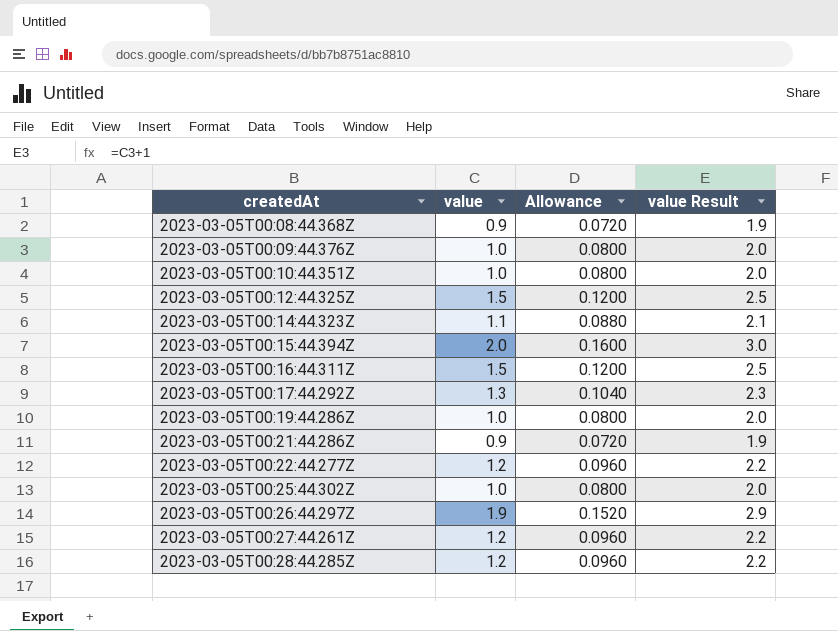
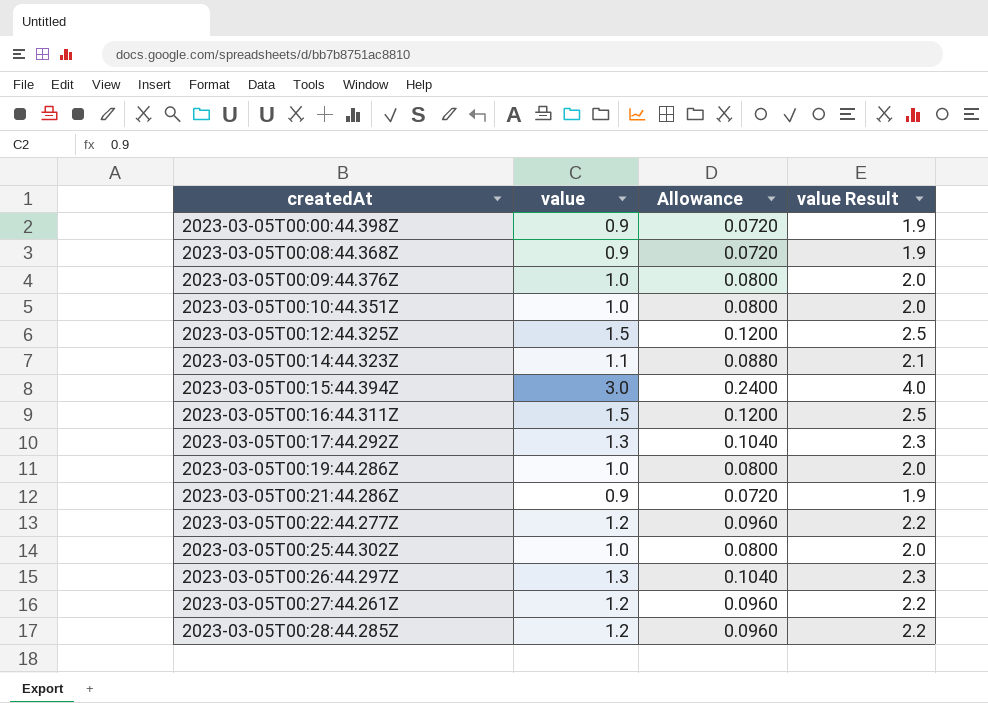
row 2023-03-05T00:00:44.398Z: none -> 0.9 | 0.0720 | 1.9
2023-03-05T00:15:44.394Z | value: 2.0 -> 3.0
2023-03-05T00:15:44.394Z | Allowance: 0.1600 -> 0.2400
2023-03-05T00:15:44.394Z | value Result: 3.0 -> 4.0
2023-03-05T00:26:44.297Z | value: 1.9 -> 1.3
2023-03-05T00:26:44.297Z | Allowance: 0.1520 -> 0.1040
2023-03-05T00:26:44.297Z | value Result: 2.9 -> 2.3

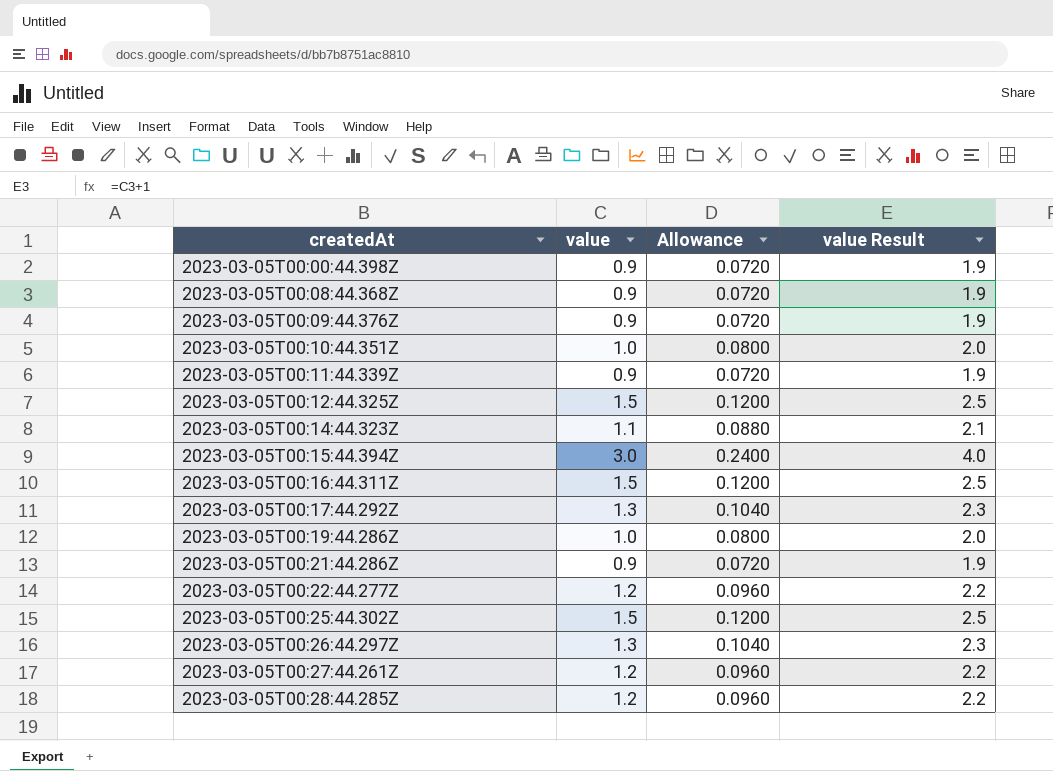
2023-03-05T00:09:44.376Z | value: 1.0 -> 0.9
2023-03-05T00:09:44.376Z | Allowance: 0.0800 -> 0.0720
2023-03-05T00:09:44.376Z | value Result: 2.0 -> 1.9
row 2023-03-05T00:11:44.339Z: none -> 0.9 | 0.0720 | 1.9
2023-03-05T00:25:44.302Z | value: 1.0 -> 1.5
2023-03-05T00:25:44.302Z | Allowance: 0.0800 -> 0.1200
2023-03-05T00:25:44.302Z | value Result: 2.0 -> 2.5

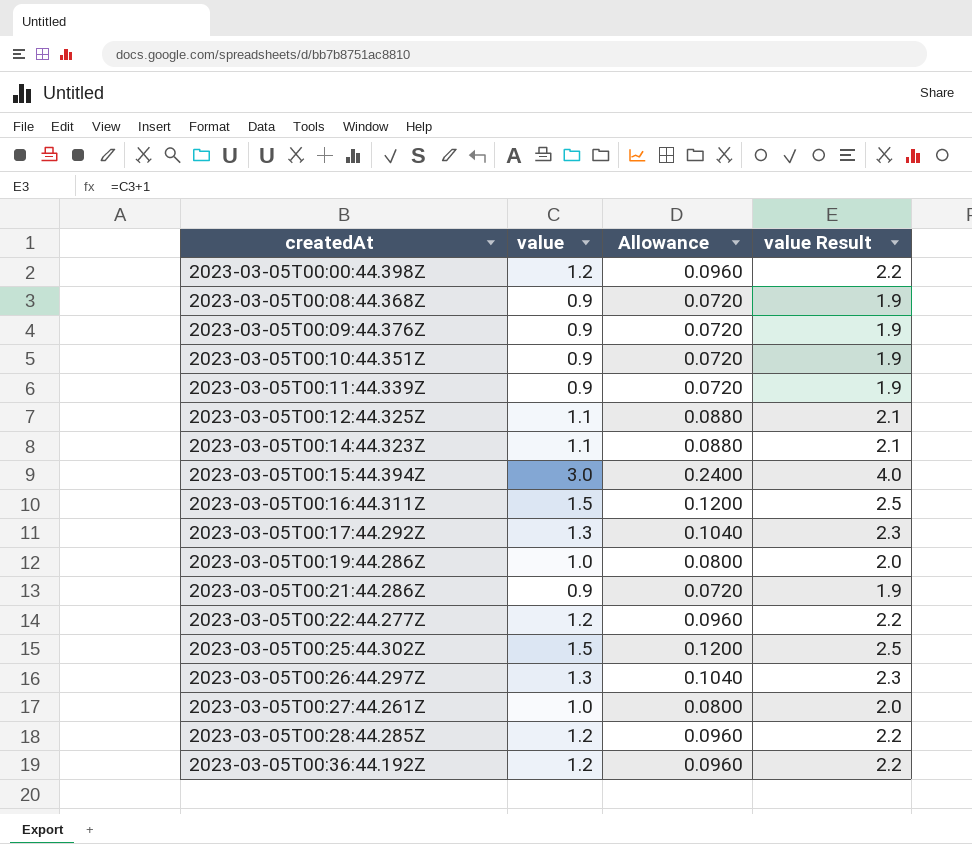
2023-03-05T00:00:44.398Z | value: 0.9 -> 1.2
2023-03-05T00:00:44.398Z | Allowance: 0.0720 -> 0.0960
2023-03-05T00:00:44.398Z | value Result: 1.9 -> 2.2
2023-03-05T00:10:44.351Z | value: 1.0 -> 0.9
2023-03-05T00:10:44.351Z | Allowance: 0.0800 -> 0.0720
2023-03-05T00:10:44.351Z | value Result: 2.0 -> 1.9
2023-03-05T00:12:44.325Z | value: 1.5 -> 1.1
2023-03-05T00:12:44.325Z | Allowance: 0.1200 -> 0.0880
2023-03-05T00:12:44.325Z | value Result: 2.5 -> 2.1
2023-03-05T00:27:44.261Z | value: 1.2 -> 1.0
2023-03-05T00:27:44.261Z | Allowance: 0.0960 -> 0.0800
2023-03-05T00:27:44.261Z | value Result: 2.2 -> 2.0
row 2023-03-05T00:36:44.192Z: none -> 1.2 | 0.0960 | 2.2

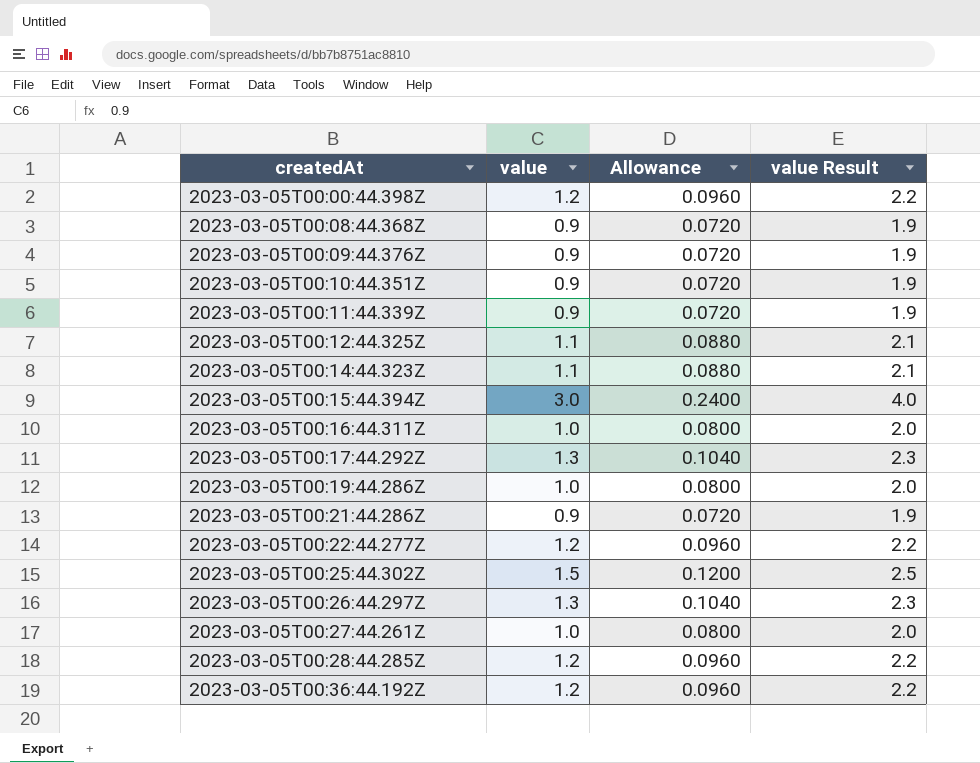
2023-03-05T00:16:44.311Z | value: 1.5 -> 1.0
2023-03-05T00:16:44.311Z | Allowance: 0.1200 -> 0.0800
2023-03-05T00:16:44.311Z | value Result: 2.5 -> 2.0

